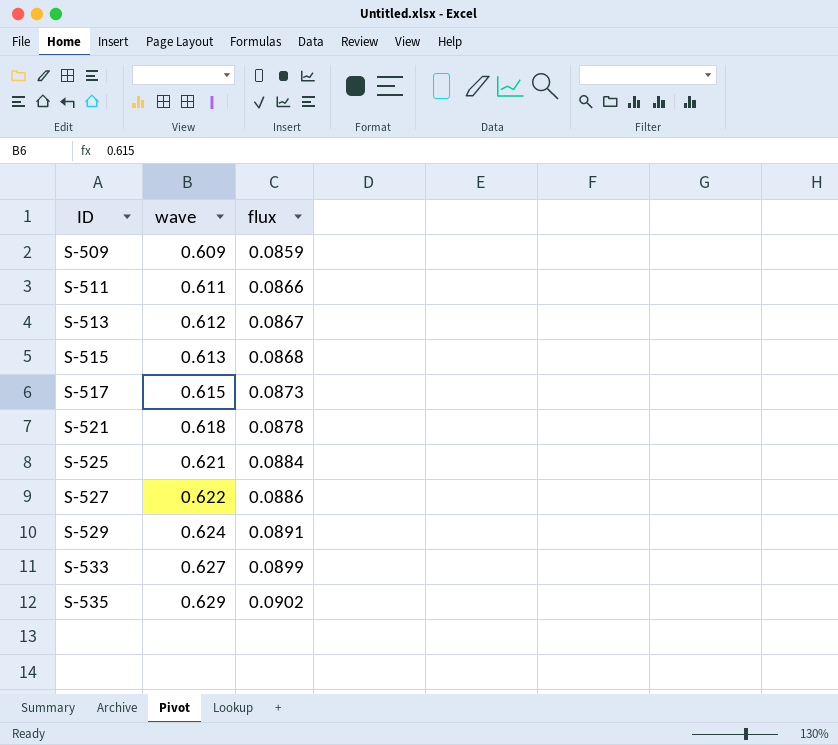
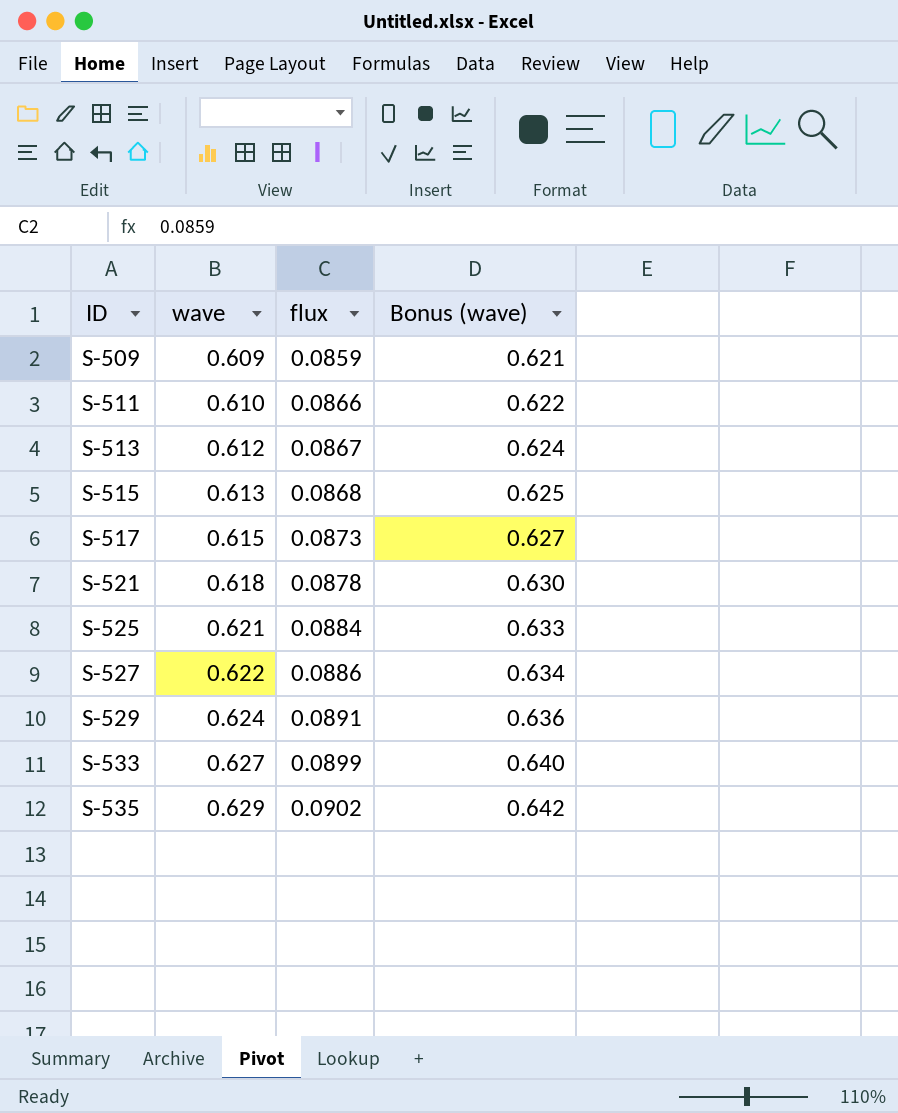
column Bonus (wave) | formula: none -> [wave] * 1.02
S-511 | wave: 0.611 -> 0.610

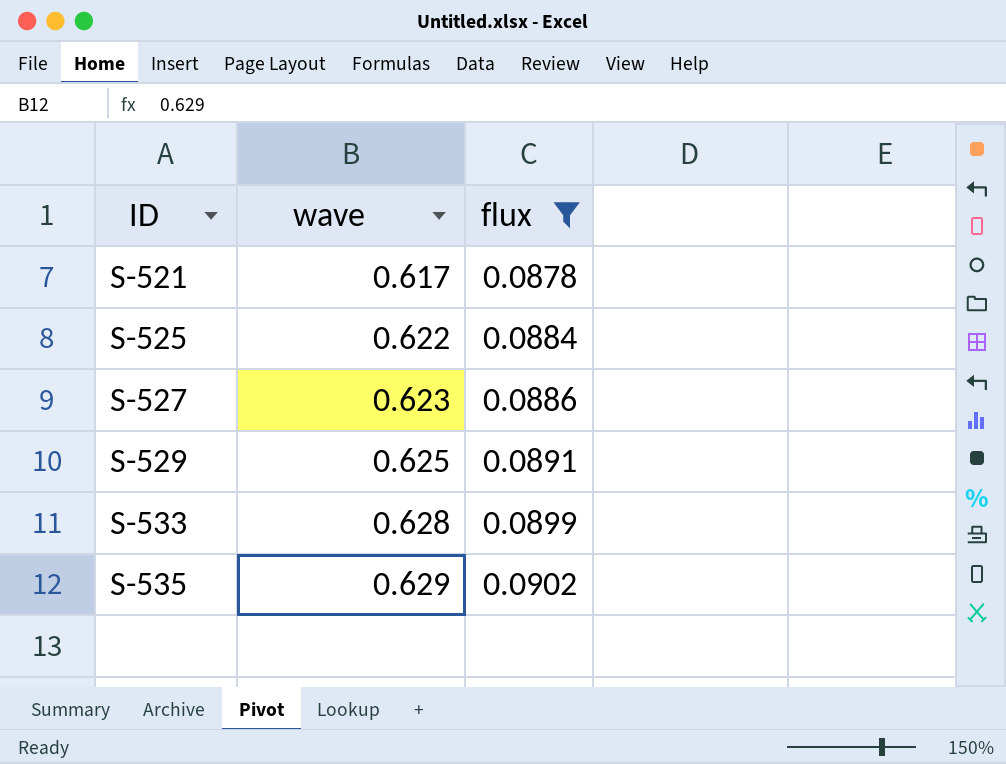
filter: none -> flux >= 0.0878
column Bonus (wave) | formula: [wave] * 1.02 -> none
S-521 | wave: 0.618 -> 0.617
S-525 | wave: 0.621 -> 0.622
S-527 | wave: 0.622 -> 0.623
S-529 | wave: 0.624 -> 0.625
S-533 | wave: 0.627 -> 0.628

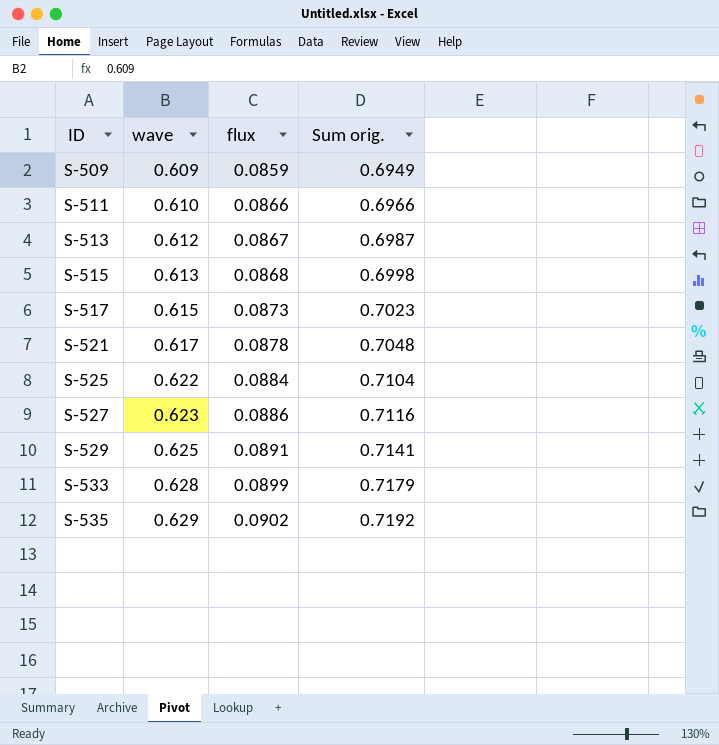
filter: flux >= 0.0878 -> none
column Sum orig. | formula: none -> [wave] + [flux]

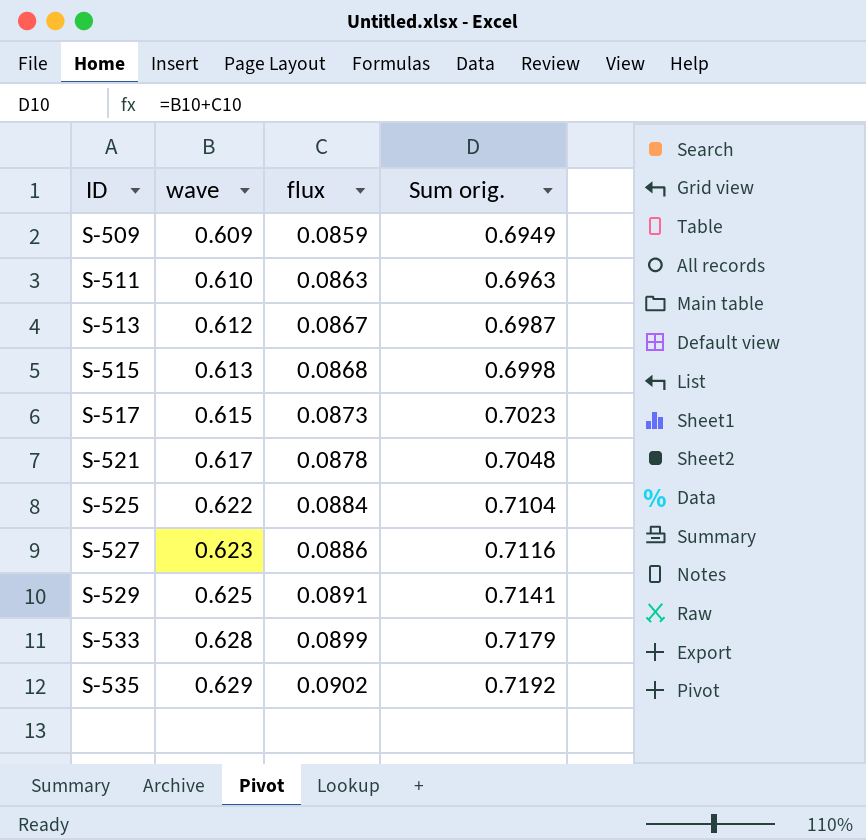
S-511 | flux: 0.0866 -> 0.0863
S-511 | Sum orig.: 0.6966 -> 0.6963

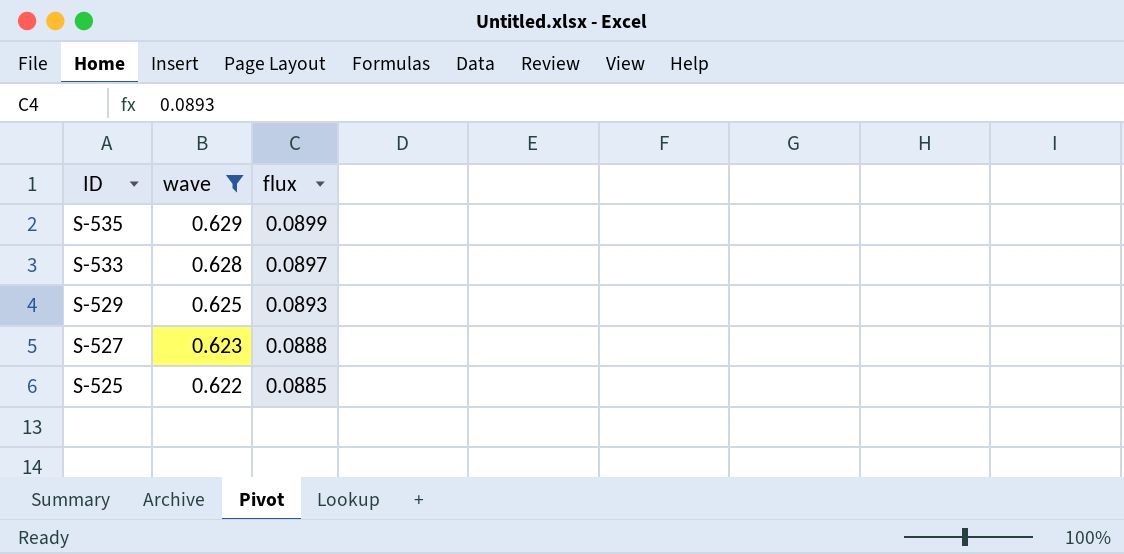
filter: none -> wave >= 0.622
row order: ID ascending -> ID descending
column Sum orig. | formula: [wave] + [flux] -> none
S-535 | flux: 0.0902 -> 0.0899
S-533 | flux: 0.0899 -> 0.0897
S-529 | flux: 0.0891 -> 0.0893
S-527 | flux: 0.0886 -> 0.0888
S-525 | flux: 0.0884 -> 0.0885

